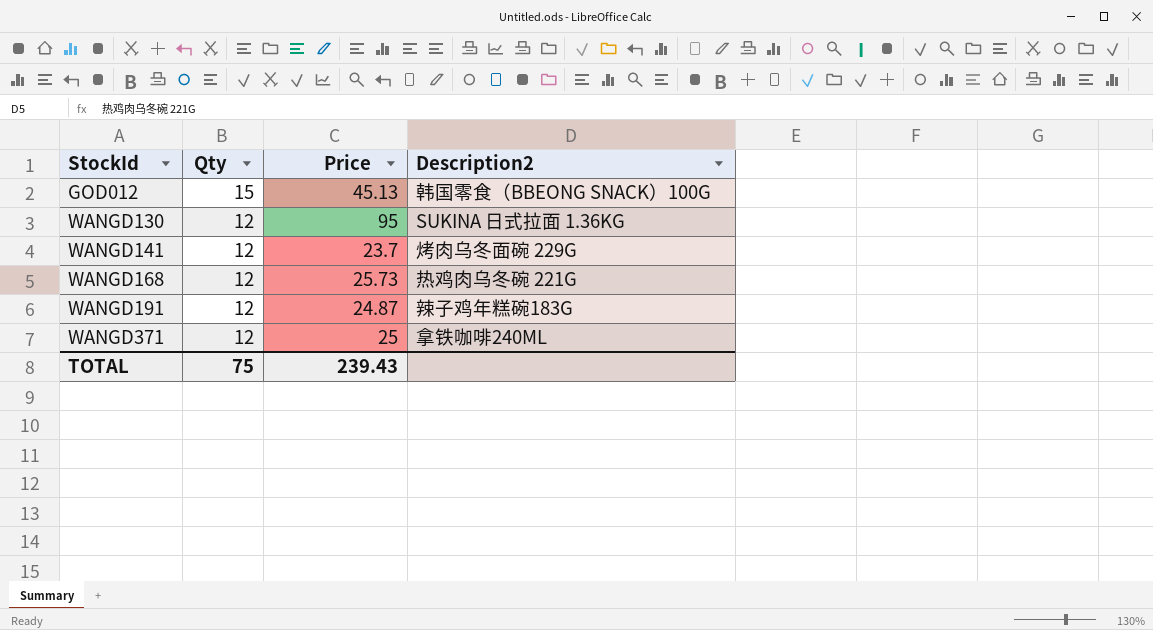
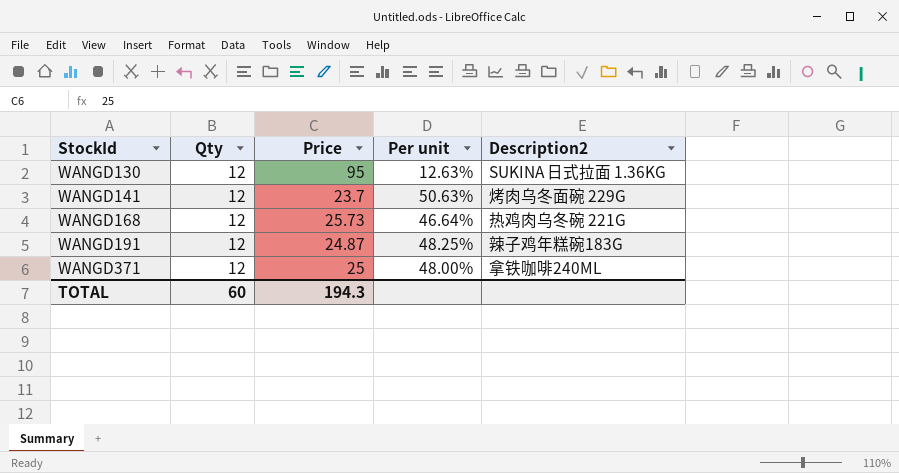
column Per unit | formula: none -> [Qty] / [Price]
row GOD012: 15 | 45.13 | 韩国零食（BBEONG SNACK）100G -> none
TOTAL | Qty: 75 -> 60
TOTAL | Price: 239.43 -> 194.3

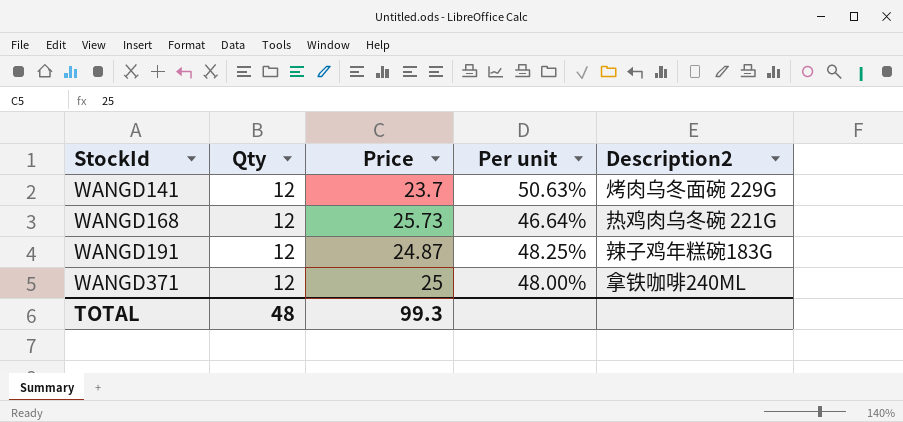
row WANGD130: 12 | 95 | 12.63% | SUKINA 日式拉面 1.36KG -> none
TOTAL | Qty: 60 -> 48
TOTAL | Price: 194.3 -> 99.3

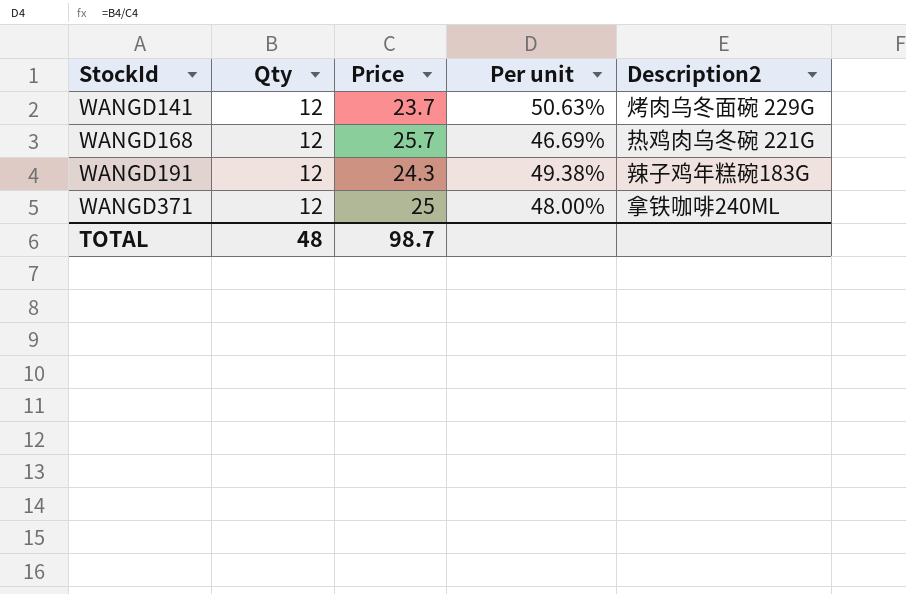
WANGD168 | Price: 25.73 -> 25.7
WANGD168 | Per unit: 46.64% -> 46.69%
WANGD191 | Price: 24.87 -> 24.3
WANGD191 | Per unit: 48.25% -> 49.38%
TOTAL | Price: 99.3 -> 98.7

